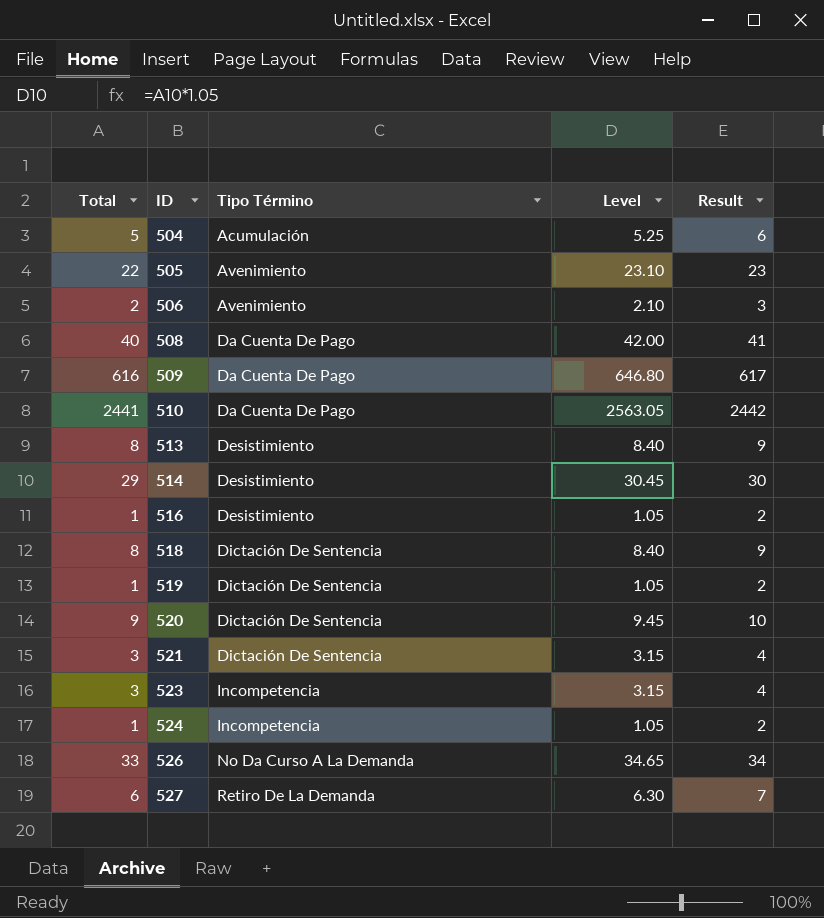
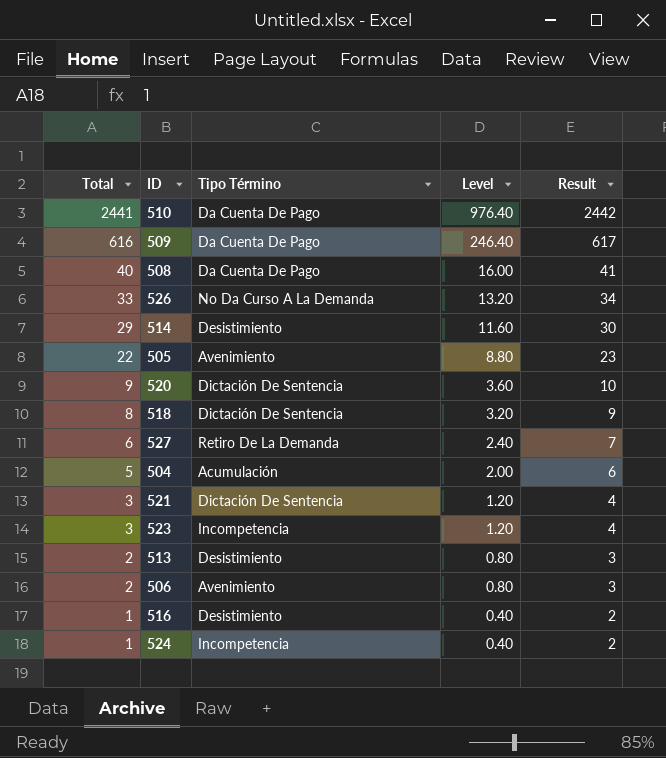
row order: ID ascending -> Total descending
column Level | formula: [Total] * 1.05 -> [Total] * 0.4
row 519: 1 | Dictación De Sentencia | 1.05 | 2 -> none
513 | Total: 8 -> 2
513 | Result: 9 -> 3

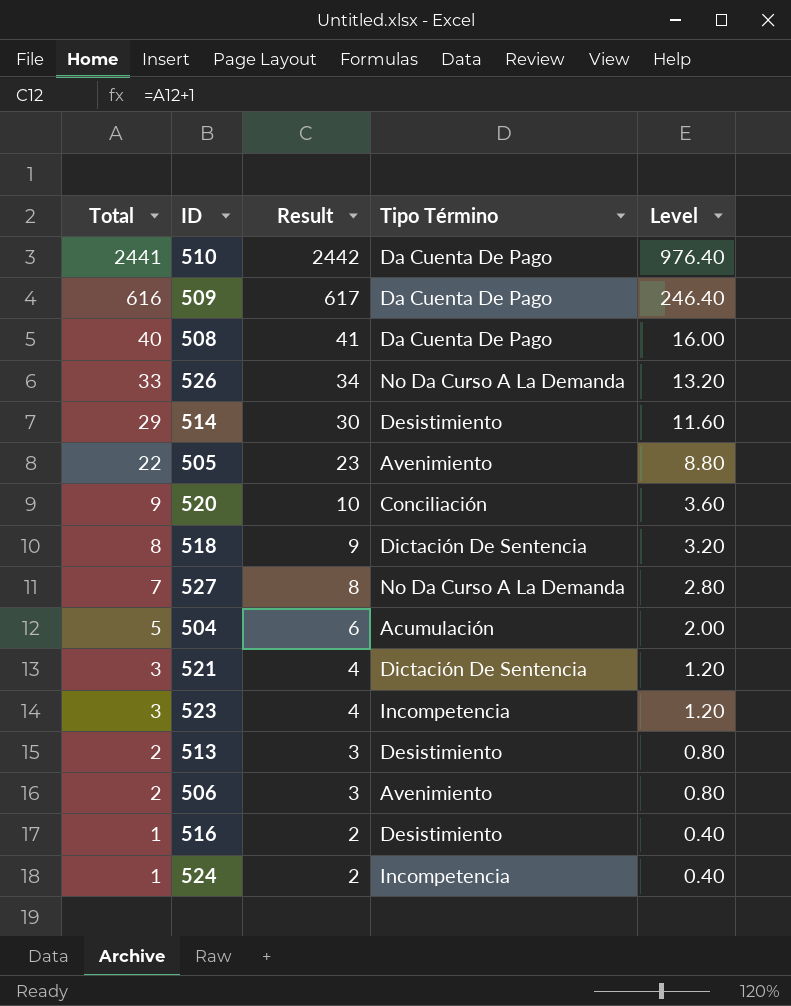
column Result | position: 5 -> 3
520 | Tipo Término: Dictación De Sentencia -> Conciliación
527 | Total: 6 -> 7
527 | Result: 7 -> 8
527 | Tipo Término: Retiro De La Demanda -> No Da Curso A La Demanda
527 | Level: 2.40 -> 2.80

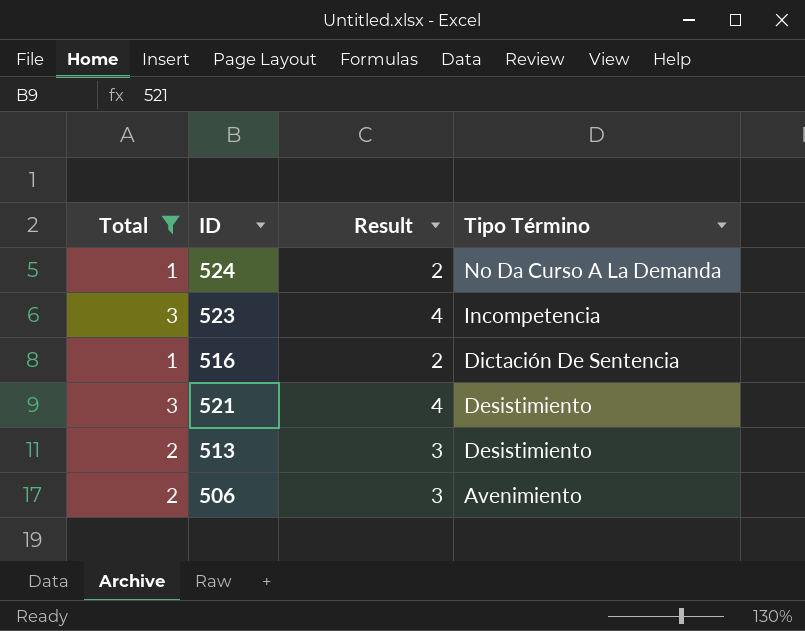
filter: none -> Total <= 3
row order: Total descending -> Tipo Término descending
column Level | formula: [Total] * 0.4 -> none
524 | Tipo Término: Incompetencia -> No Da Curso A La Demanda
516 | Tipo Término: Desistimiento -> Dictación De Sentencia
521 | Tipo Término: Dictación De Sentencia -> Desistimiento

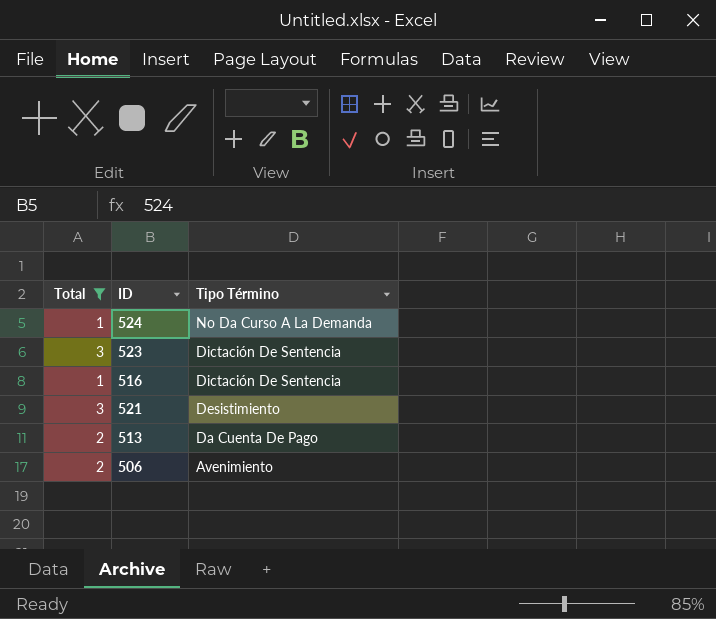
column Result | formula: [Total] + 1 -> none
523 | Tipo Término: Incompetencia -> Dictación De Sentencia
513 | Tipo Término: Desistimiento -> Da Cuenta De Pago

